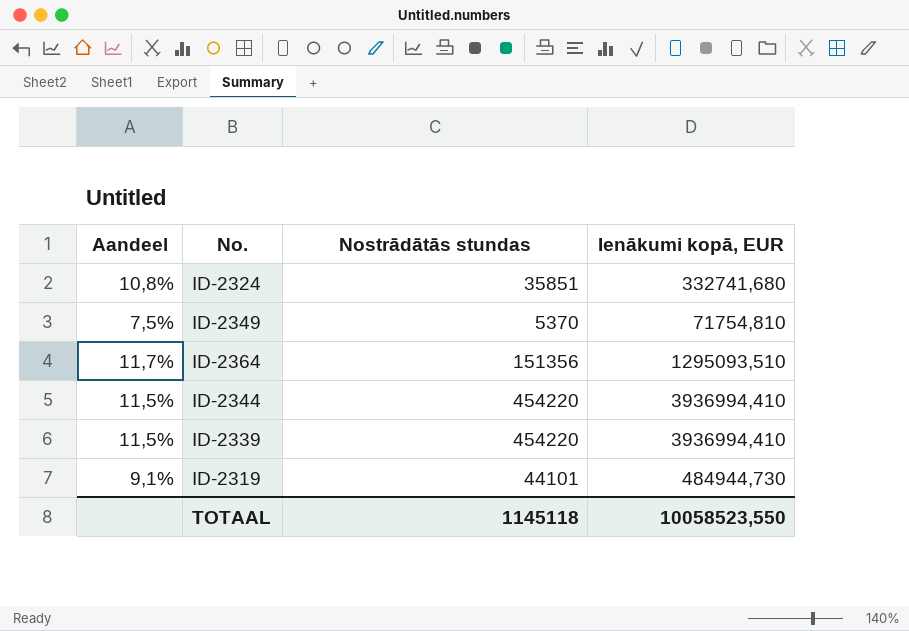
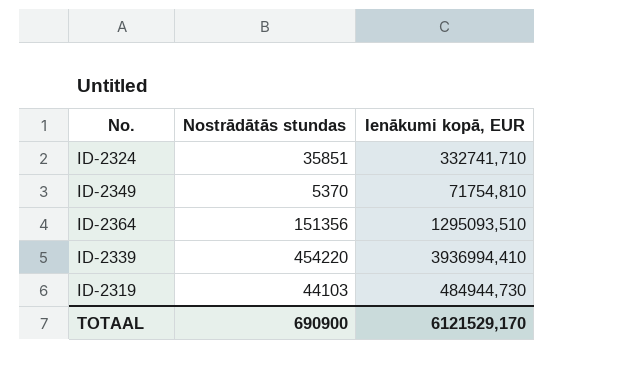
column Aandeel | formula: [Nostrādātās stundas] / [Ienākumi kopā, EUR] -> none
row ID-2344: 11,5% | 454220 | 3936994,410 -> none
ID-2324 | Ienākumi kopā, EUR: 332741,680 -> 332741,710
ID-2319 | Nostrādātās stundas: 44101 -> 44103
TOTAAL | Nostrādātās stundas: 1145118 -> 690900
TOTAAL | Ienākumi kopā, EUR: 10058523,550 -> 6121529,170

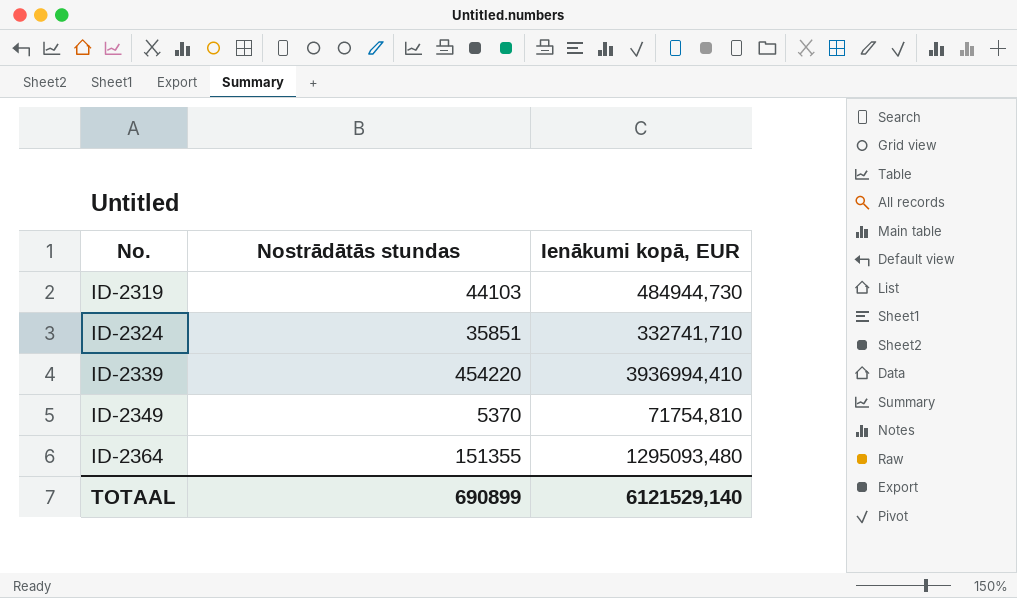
row order: none -> No. ascending
ID-2364 | Nostrādātās stundas: 151356 -> 151355
ID-2364 | Ienākumi kopā, EUR: 1295093,510 -> 1295093,480
TOTAAL | Nostrādātās stundas: 690900 -> 690899
TOTAAL | Ienākumi kopā, EUR: 6121529,170 -> 6121529,140

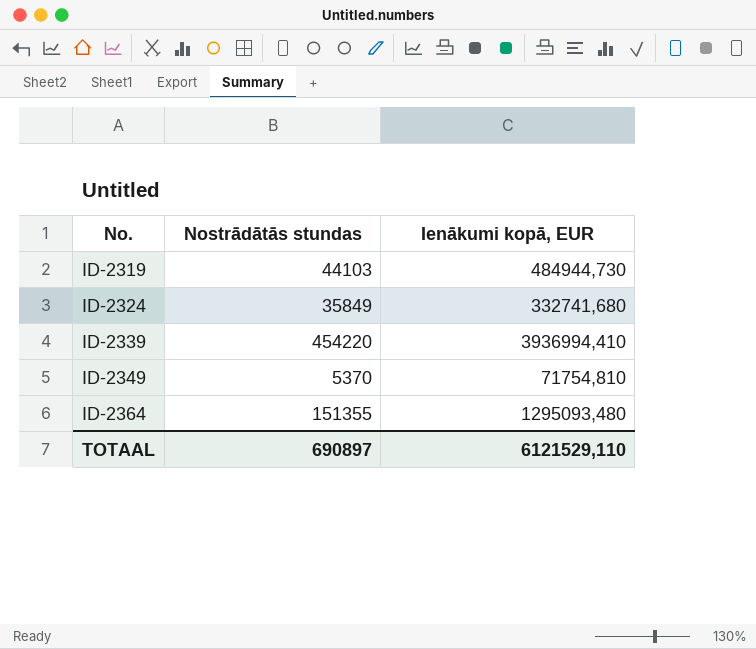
ID-2324 | Nostrādātās stundas: 35851 -> 35849
ID-2324 | Ienākumi kopā, EUR: 332741,710 -> 332741,680
TOTAAL | Nostrādātās stundas: 690899 -> 690897
TOTAAL | Ienākumi kopā, EUR: 6121529,140 -> 6121529,110

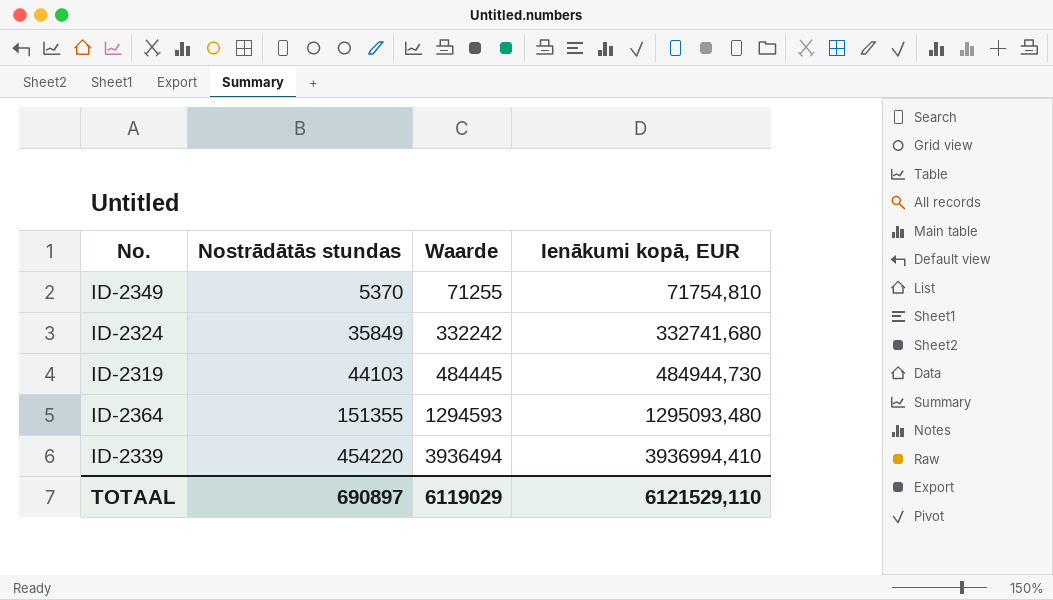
row order: No. ascending -> Nostrādātās stundas ascending
column Waarde | formula: none -> [Ienākumi kopā, EUR] - 500

